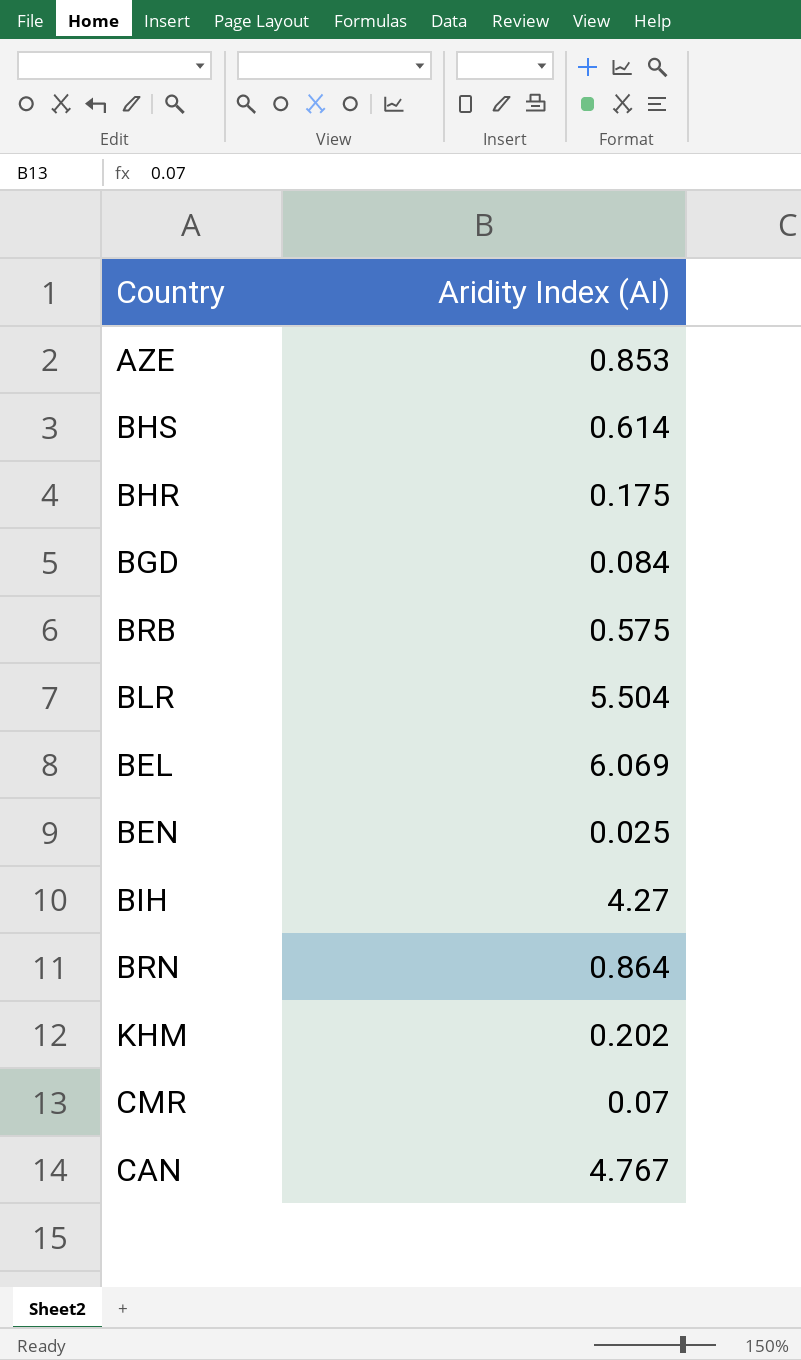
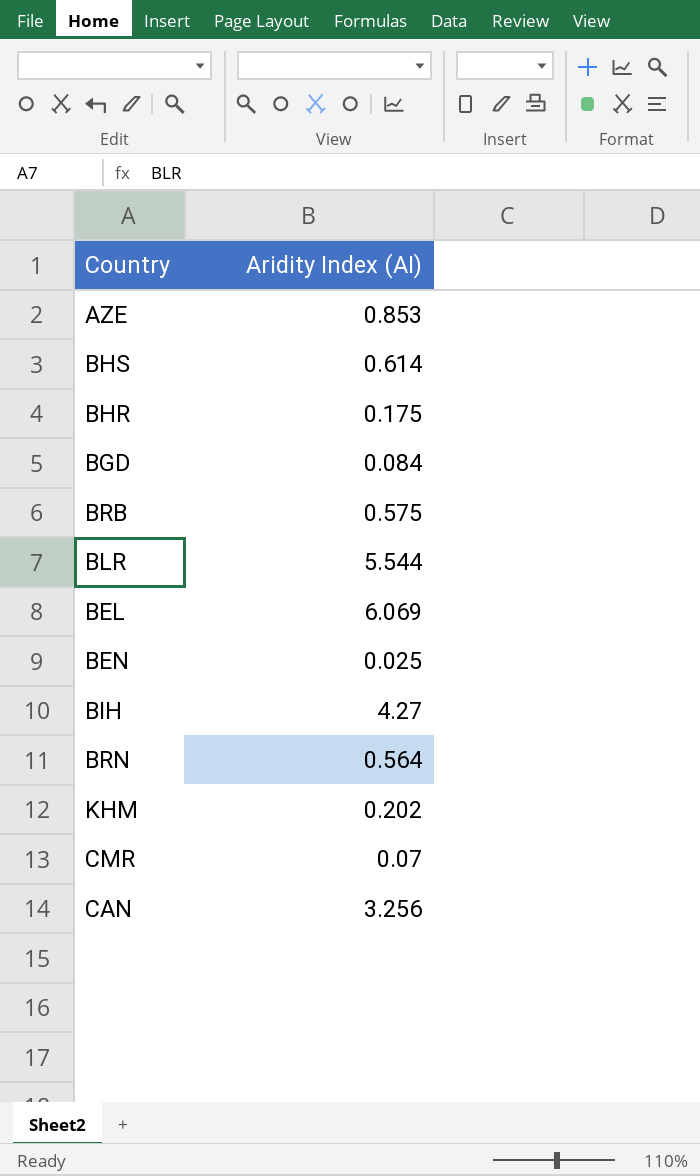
BLR | Aridity Index (AI): 5.504 -> 5.544
BRN | Aridity Index (AI): 0.864 -> 0.564
CAN | Aridity Index (AI): 4.767 -> 3.256

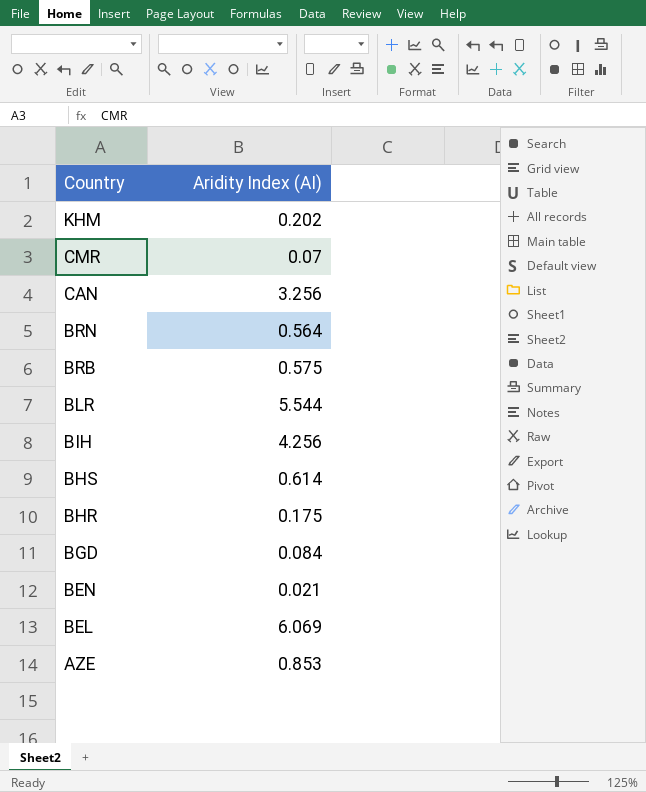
row order: none -> Country descending
BIH | Aridity Index (AI): 4.27 -> 4.256
BEN | Aridity Index (AI): 0.025 -> 0.021

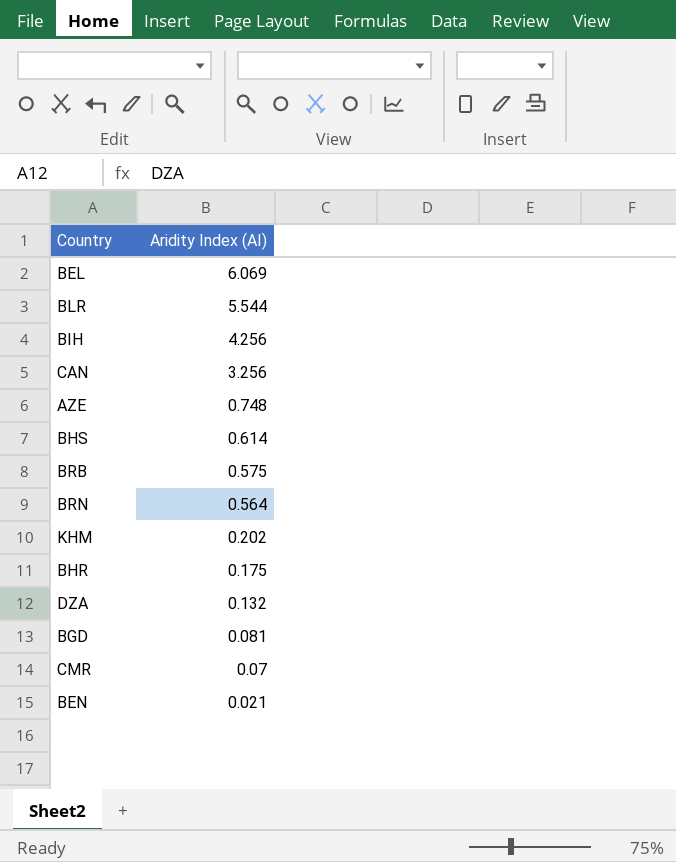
row order: Country descending -> Aridity Index (AI) descending
AZE | Aridity Index (AI): 0.853 -> 0.748
row DZA: none -> 0.132
BGD | Aridity Index (AI): 0.084 -> 0.081

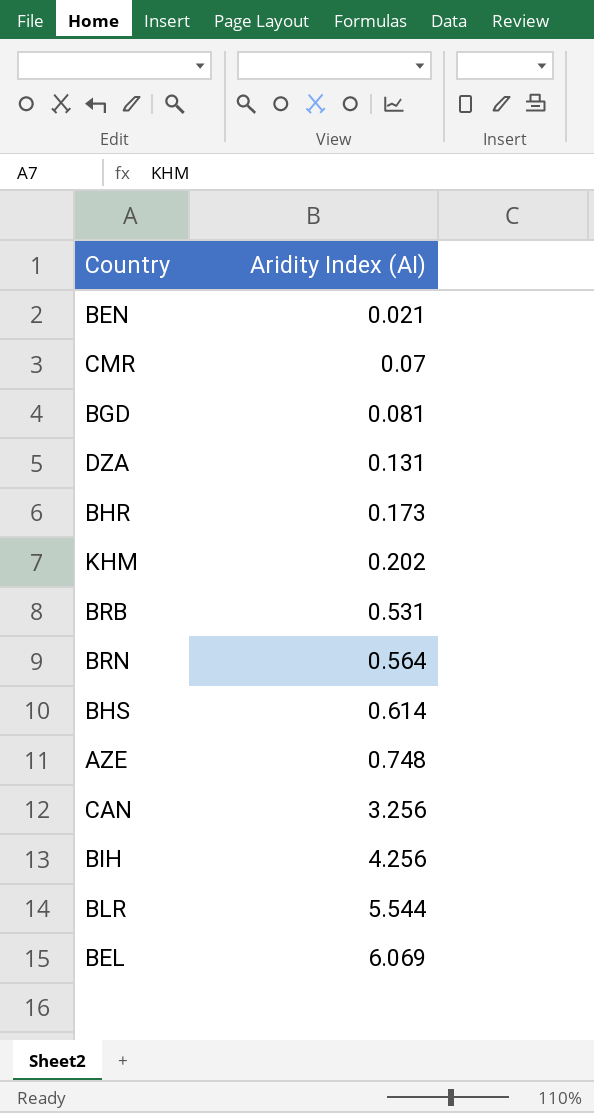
row order: Aridity Index (AI) descending -> Aridity Index (AI) ascending
DZA | Aridity Index (AI): 0.132 -> 0.131
BHR | Aridity Index (AI): 0.175 -> 0.173
BRB | Aridity Index (AI): 0.575 -> 0.531

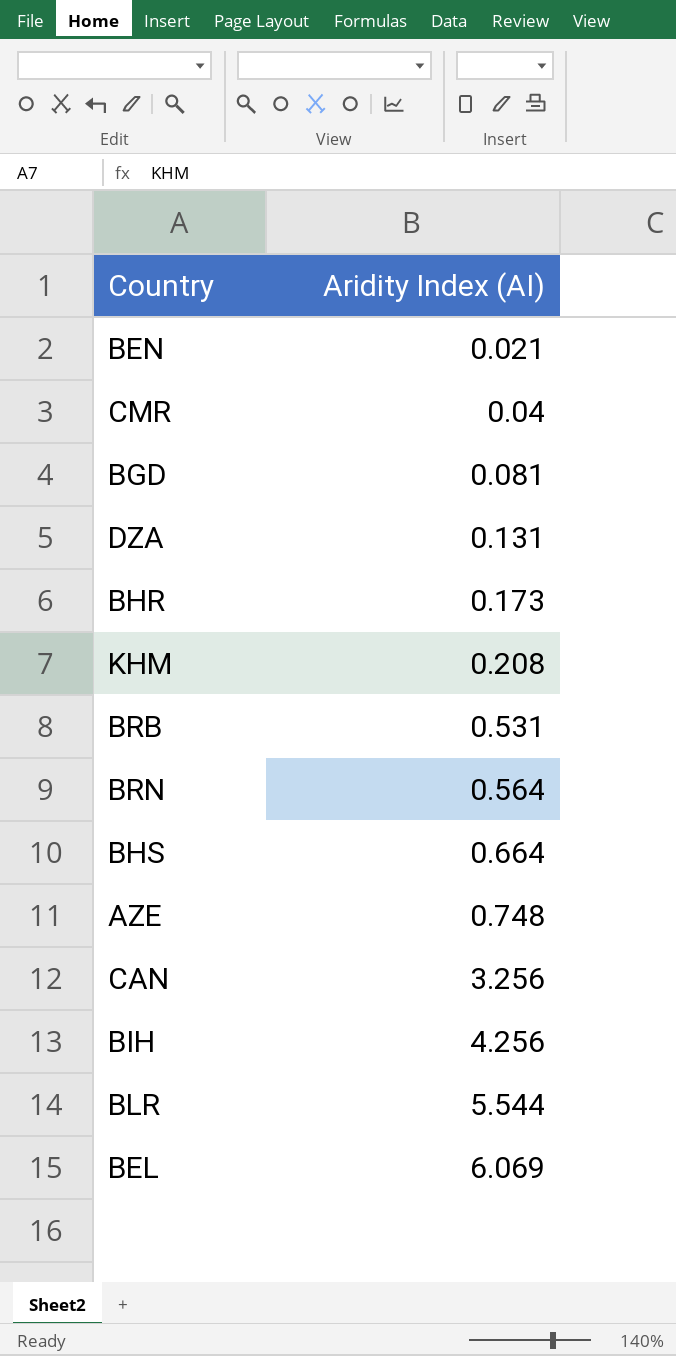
CMR | Aridity Index (AI): 0.07 -> 0.04
KHM | Aridity Index (AI): 0.202 -> 0.208
BHS | Aridity Index (AI): 0.614 -> 0.664

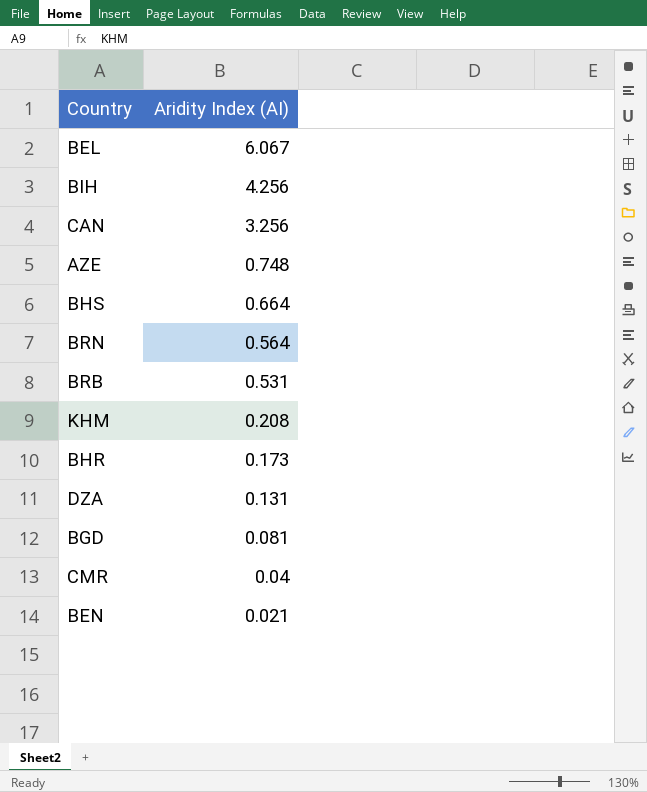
row order: Aridity Index (AI) ascending -> Aridity Index (AI) descending
row BLR: 5.544 -> none
BEL | Aridity Index (AI): 6.069 -> 6.067

